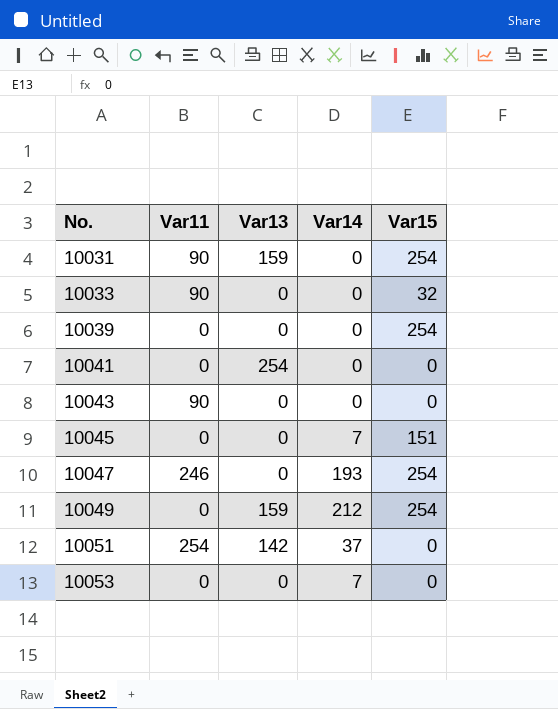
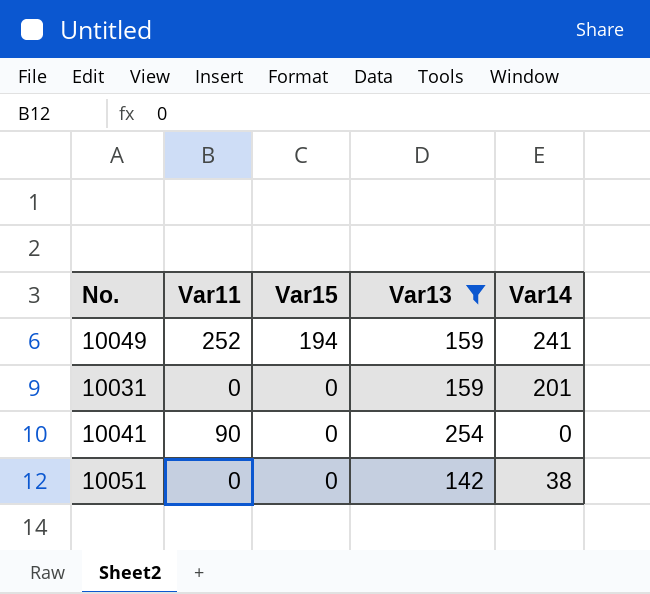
filter: none -> Var13 != 0
row order: No. ascending -> Var15 descending
column Var15 | position: 5 -> 3
10049 | Var11: 0 -> 252
10049 | Var15: 254 -> 194
10049 | Var14: 212 -> 241
10031 | Var11: 90 -> 0
10031 | Var15: 254 -> 0
10031 | Var14: 0 -> 201
10041 | Var11: 0 -> 90
10051 | Var11: 254 -> 0
10051 | Var14: 37 -> 38

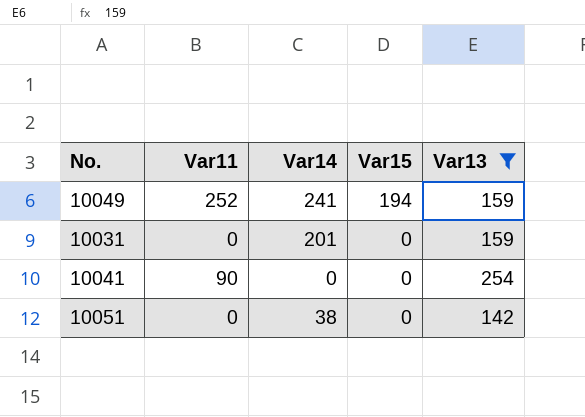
column Var14 | position: 5 -> 3

